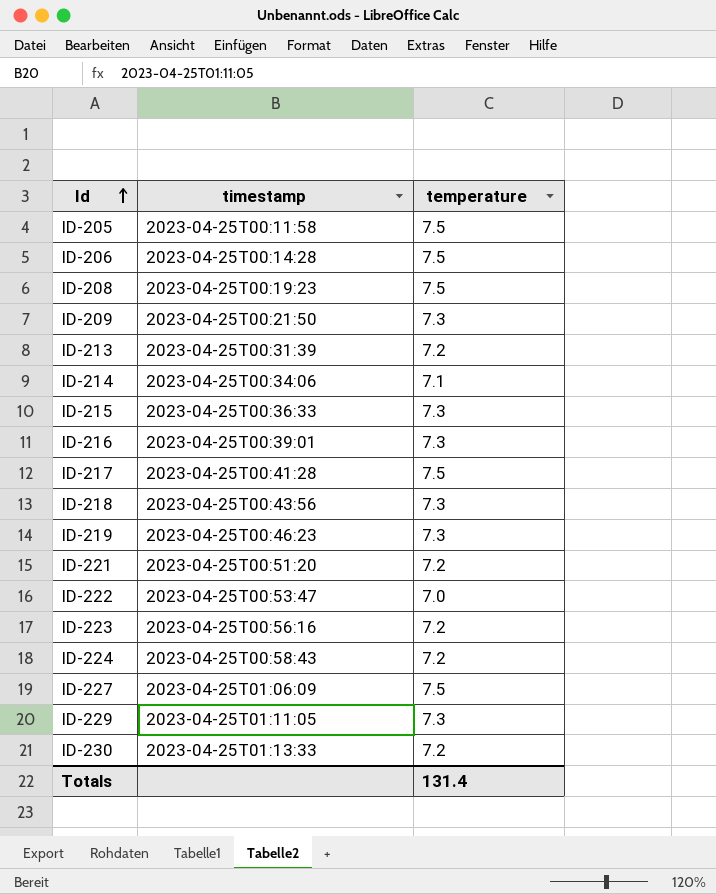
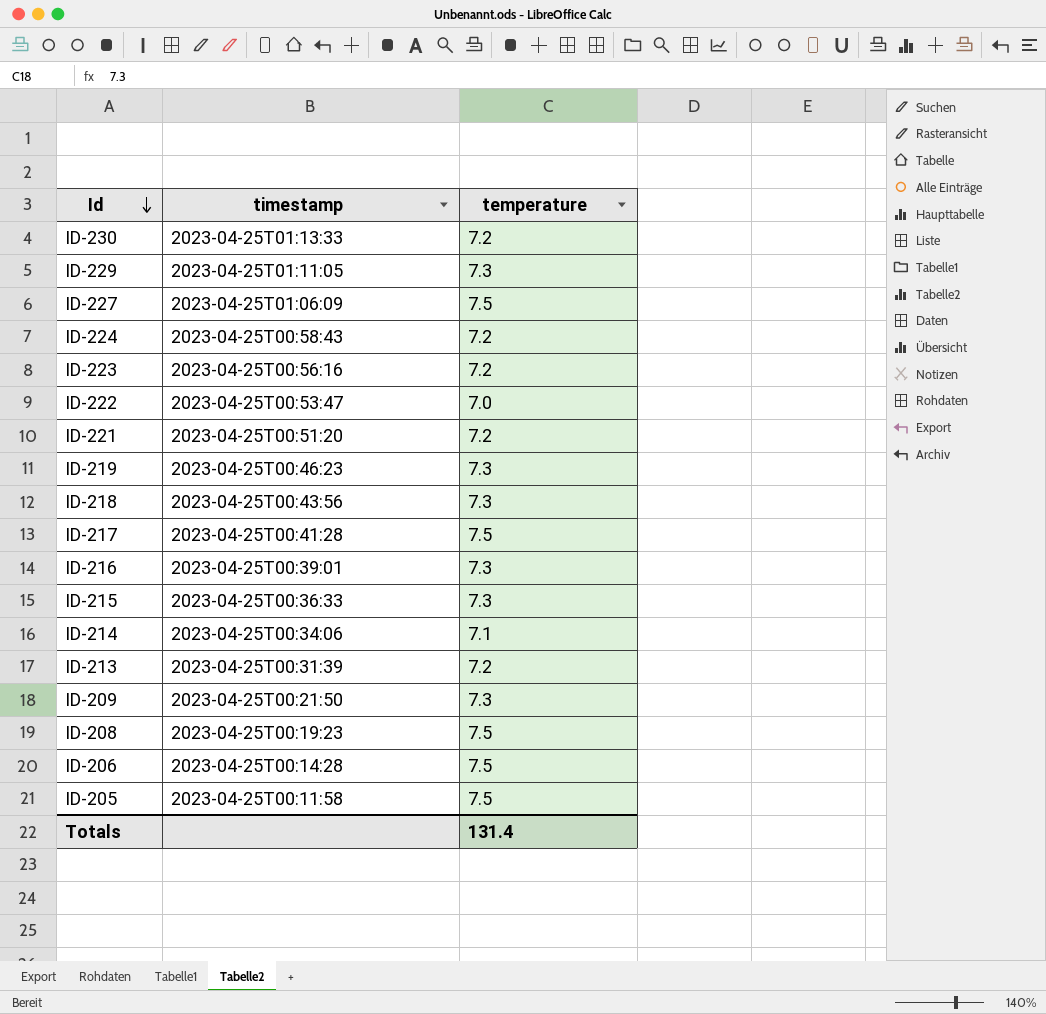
row order: Id ascending -> Id descending

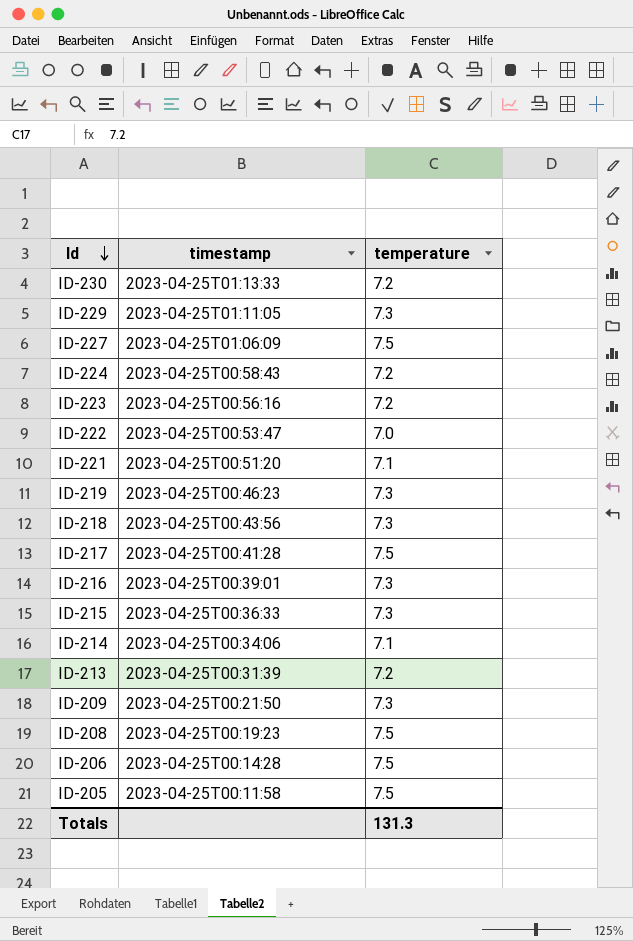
ID-221 | temperature: 7.2 -> 7.1
Totals | temperature: 131.4 -> 131.3

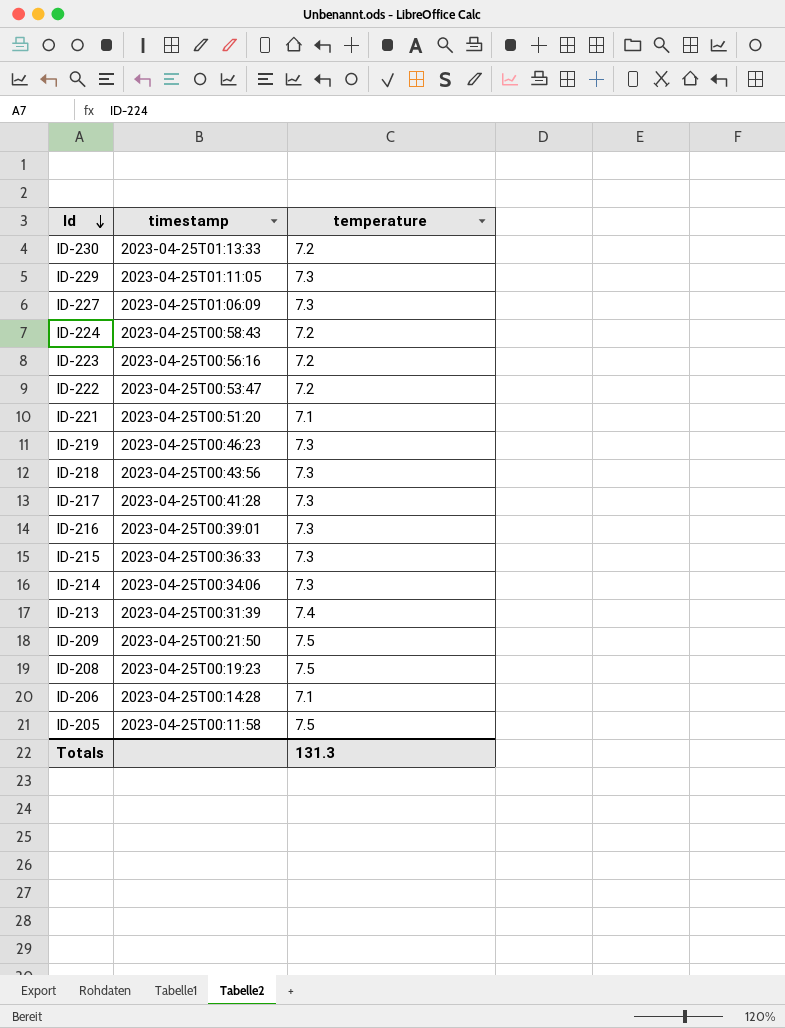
ID-227 | temperature: 7.5 -> 7.3
ID-222 | temperature: 7.0 -> 7.2
ID-217 | temperature: 7.5 -> 7.3
ID-214 | temperature: 7.1 -> 7.3
ID-213 | temperature: 7.2 -> 7.4
ID-209 | temperature: 7.3 -> 7.5
ID-206 | temperature: 7.5 -> 7.1

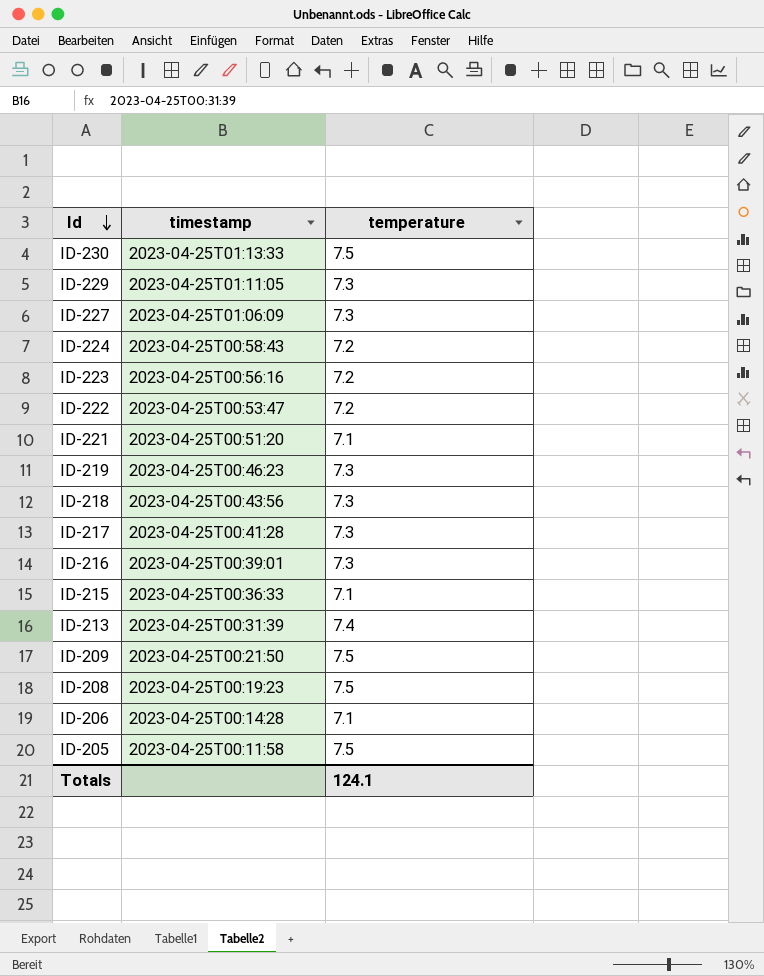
row ID-214: 2023-04-25T00:34:06 | 7.3 -> none
ID-230 | temperature: 7.2 -> 7.5
ID-215 | temperature: 7.3 -> 7.1
Totals | temperature: 131.3 -> 124.1

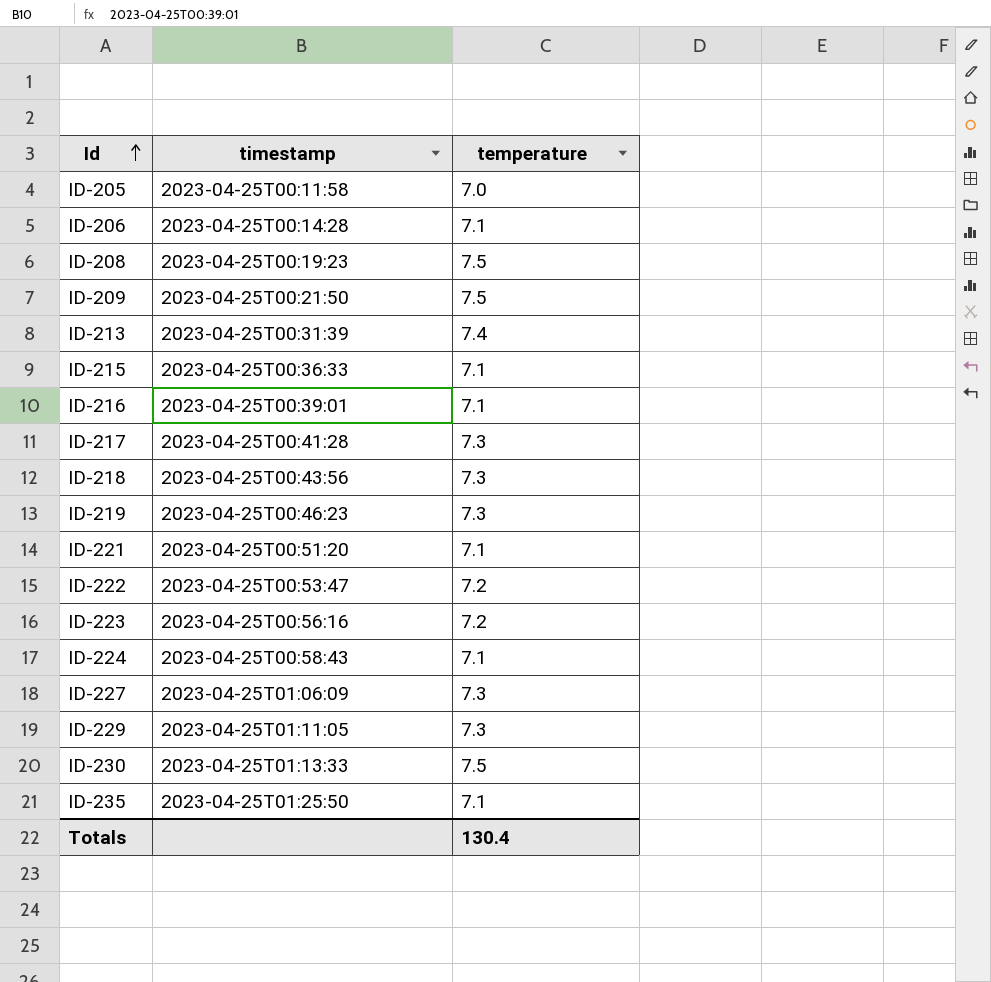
row order: Id descending -> Id ascending
ID-205 | temperature: 7.5 -> 7.0
ID-216 | temperature: 7.3 -> 7.1
ID-224 | temperature: 7.2 -> 7.1
row ID-235: none -> 2023-04-25T01:25:50 | 7.1
Totals | temperature: 124.1 -> 130.4

